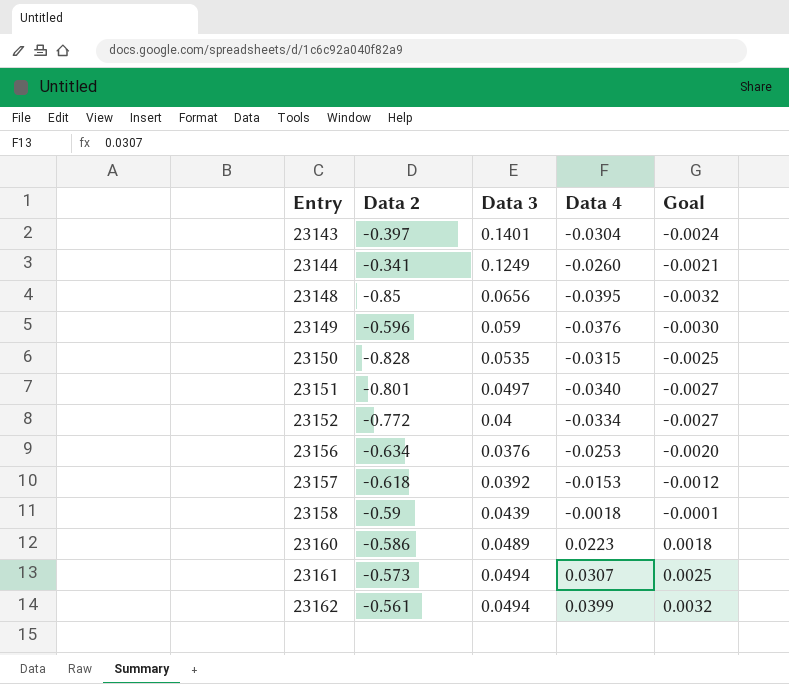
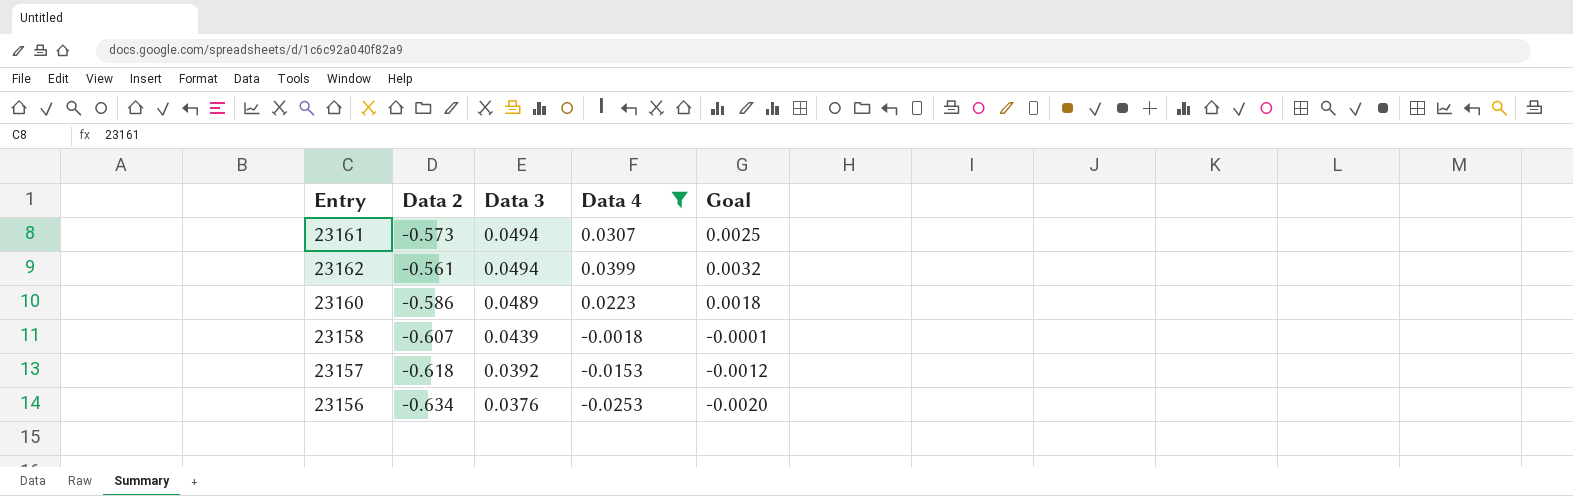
filter: none -> Data 4 >= -0.0253
row order: Entry ascending -> Data 3 descending
23158 | Data 2: -0.59 -> -0.607

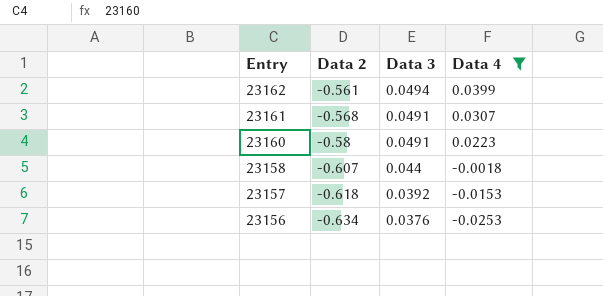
row order: Data 3 descending -> Entry descending
column Goal | formula: [Data 4] * 0.08 -> none
23161 | Data 2: -0.573 -> -0.568
23161 | Data 3: 0.0494 -> 0.0491
23160 | Data 2: -0.586 -> -0.58
23160 | Data 3: 0.0489 -> 0.0491
23158 | Data 3: 0.0439 -> 0.044

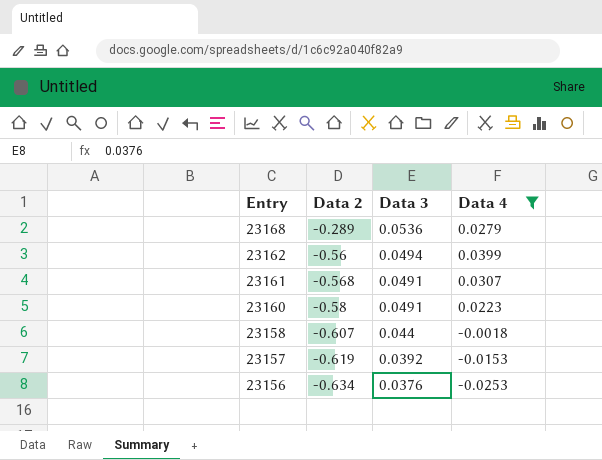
row 23168: none -> -0.289 | 0.0536 | 0.0279
23162 | Data 2: -0.561 -> -0.56
23157 | Data 2: -0.618 -> -0.619

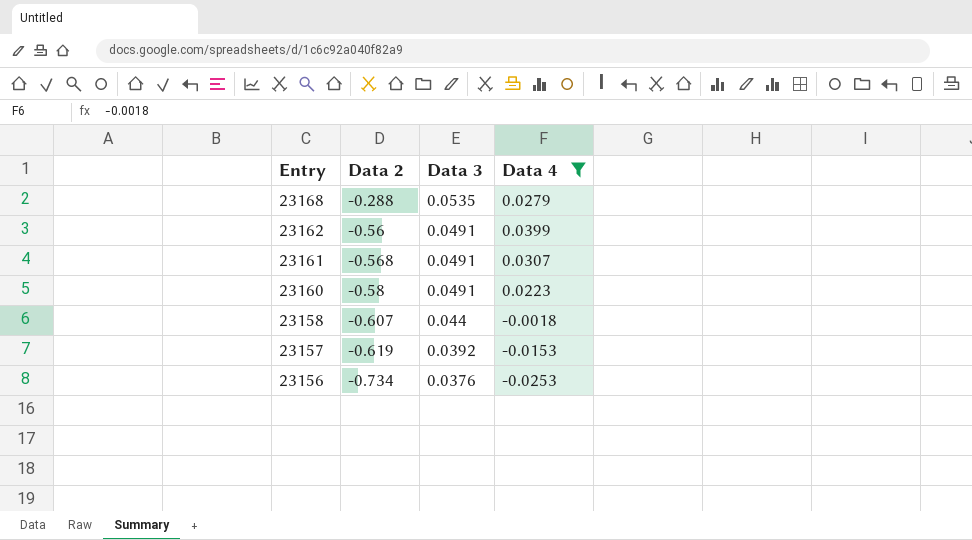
23168 | Data 2: -0.289 -> -0.288
23168 | Data 3: 0.0536 -> 0.0535
23162 | Data 3: 0.0494 -> 0.0491
23156 | Data 2: -0.634 -> -0.734

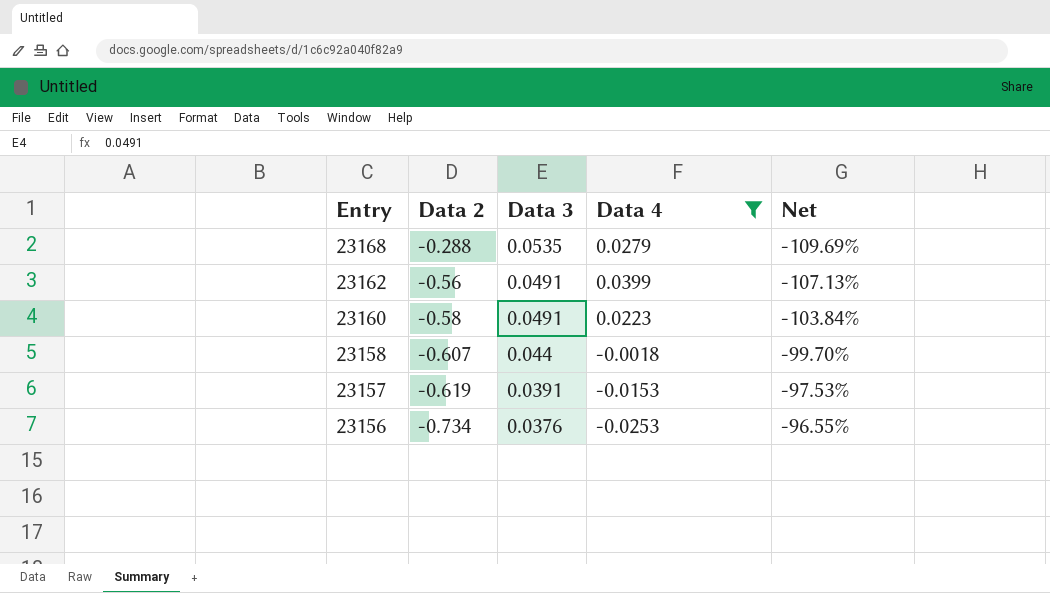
column Net | formula: none -> ([Data 4] - [Data 2]) / [Data 2]
row 23161: -0.568 | 0.0491 | 0.0307 -> none
23157 | Data 3: 0.0392 -> 0.0391

